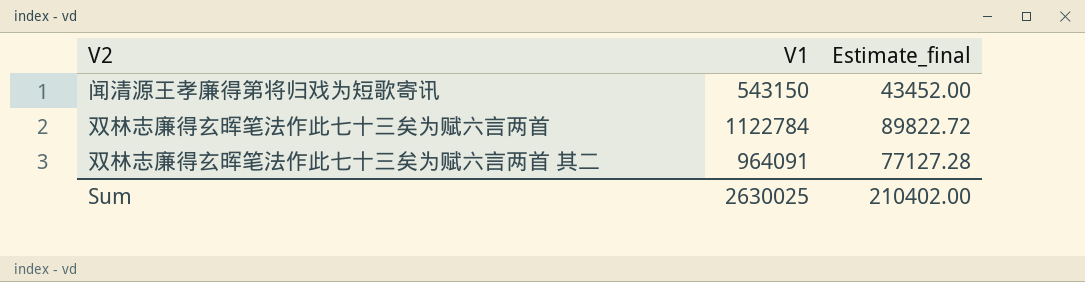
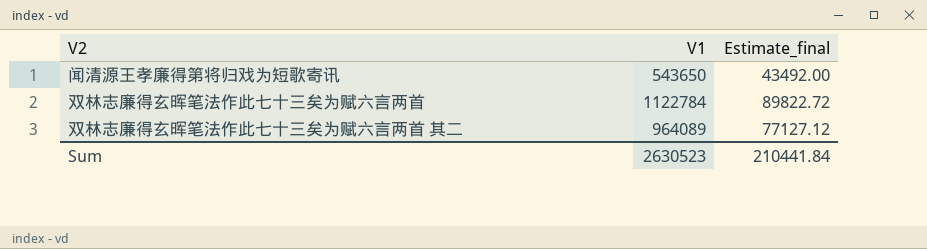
闻清源王孝廉得第将归戏为短歌寄讯 | V1: 543150 -> 543650
闻清源王孝廉得第将归戏为短歌寄讯 | Estimate_final: 43452.00 -> 43492.00
双林志廉得玄晖笔法作此七十三矣为赋六言两首 其二 | V1: 964091 -> 964089
双林志廉得玄晖笔法作此七十三矣为赋六言两首 其二 | Estimate_final: 77127.28 -> 77127.12
Sum | V1: 2630025 -> 2630523
Sum | Estimate_final: 210402.00 -> 210441.84

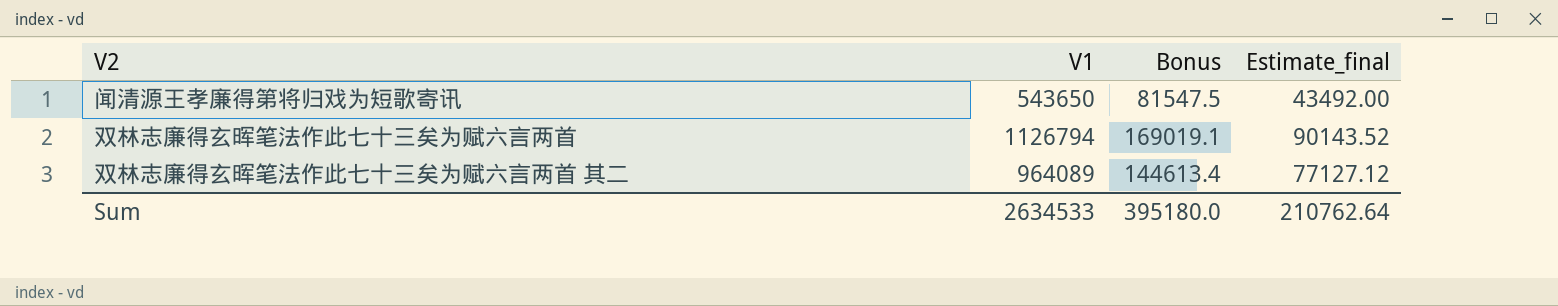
column Bonus | formula: none -> [V1] * 0.15
双林志廉得玄晖笔法作此七十三矣为赋六言两首 | V1: 1122784 -> 1126794
双林志廉得玄晖笔法作此七十三矣为赋六言两首 | Estimate_final: 89822.72 -> 90143.52
Sum | V1: 2630523 -> 2634533
Sum | Estimate_final: 210441.84 -> 210762.64

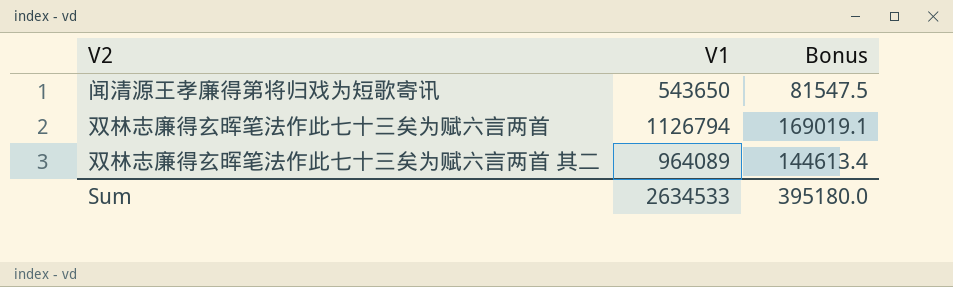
column Estimate_final | formula: [V1] * 0.08 -> none

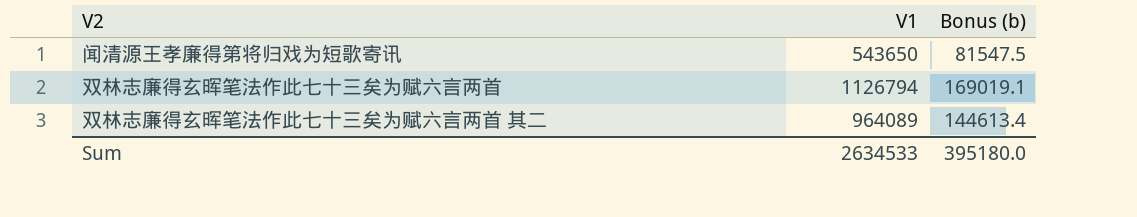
column name: Bonus -> Bonus (b)

